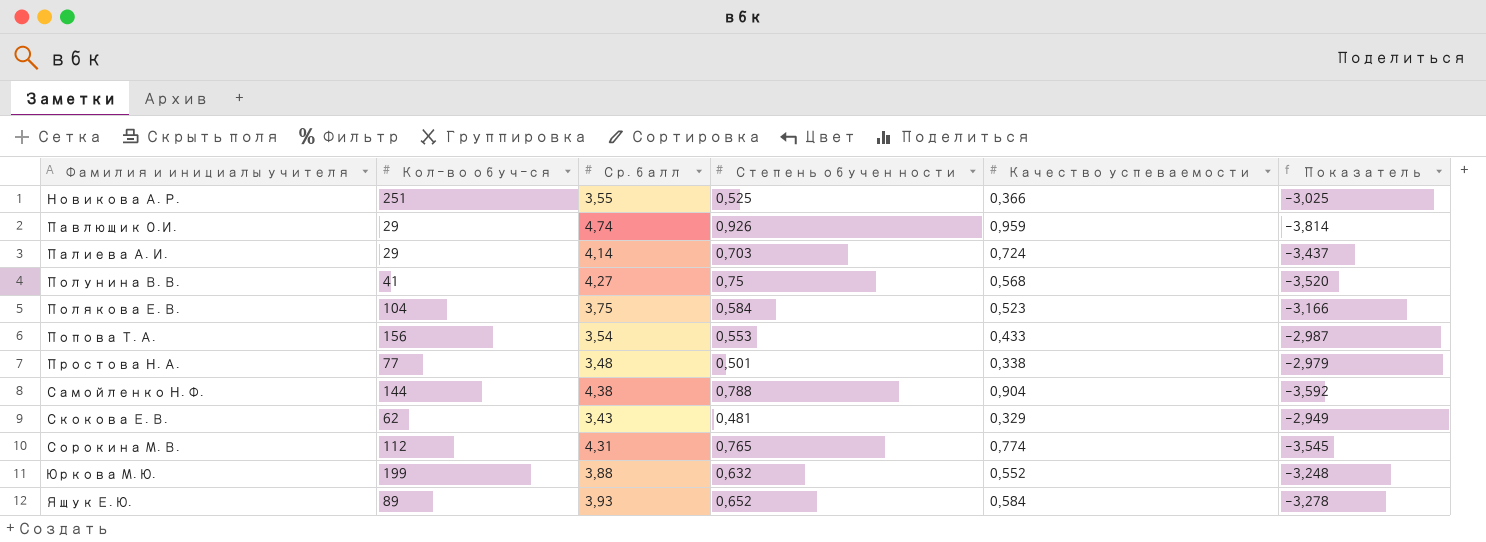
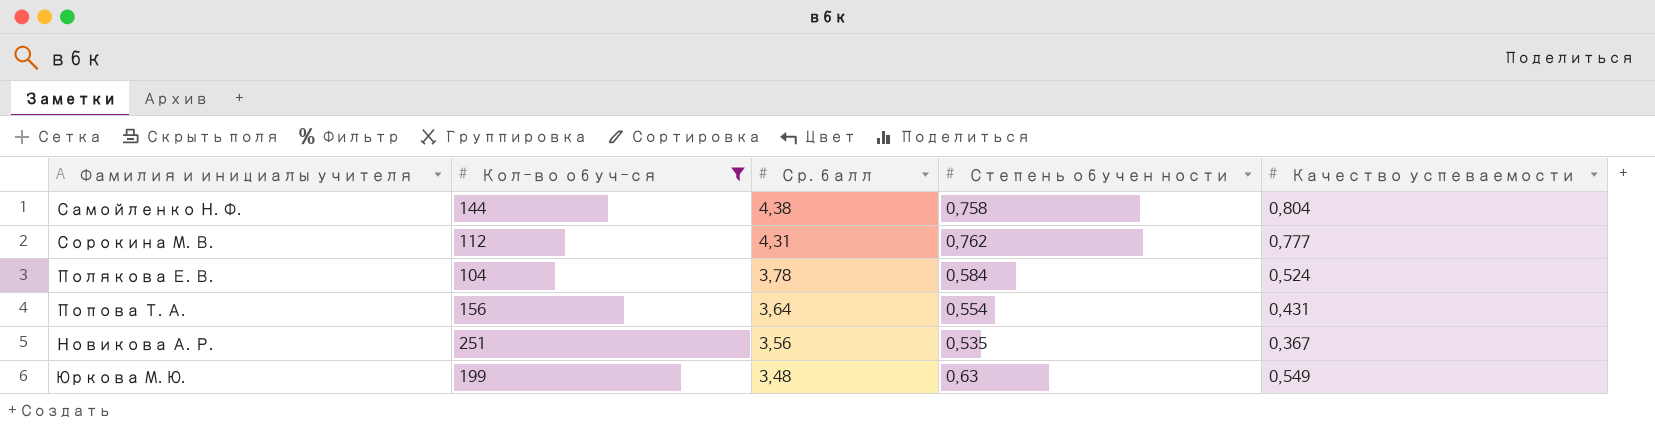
filter: none -> Кол-во обуч-ся >= 104
row order: Фамилия и инициалы учителя ascending -> Ср. балл descending
column Показатель | formula: [Степень обучен ности] - [Ср. балл] -> none
Самойленко Н. Ф. | Степень обучен ности: 0,788 -> 0,758
Самойленко Н. Ф. | Качество успеваемости: 0,904 -> 0,804
Сорокина М. В. | Степень обучен ности: 0,765 -> 0,762
Сорокина М. В. | Качество успеваемости: 0,774 -> 0,777
Полякова Е. В. | Ср. балл: 3,75 -> 3,78
Полякова Е. В. | Качество успеваемости: 0,523 -> 0,524
Попова Т. А. | Ср. балл: 3,54 -> 3,64
Попова Т. А. | Степень обучен ности: 0,553 -> 0,554
Попова Т. А. | Качество успеваемости: 0,433 -> 0,431
Новикова А. Р. | Ср. балл: 3,55 -> 3,56
Новикова А. Р. | Степень обучен ности: 0,525 -> 0,535
Новикова А. Р. | Качество успеваемости: 0,366 -> 0,367
Юркова М. Ю. | Ср. балл: 3,88 -> 3,48
Юркова М. Ю. | Степень обучен ности: 0,632 -> 0,63
Юркова М. Ю. | Качество успеваемости: 0,552 -> 0,549

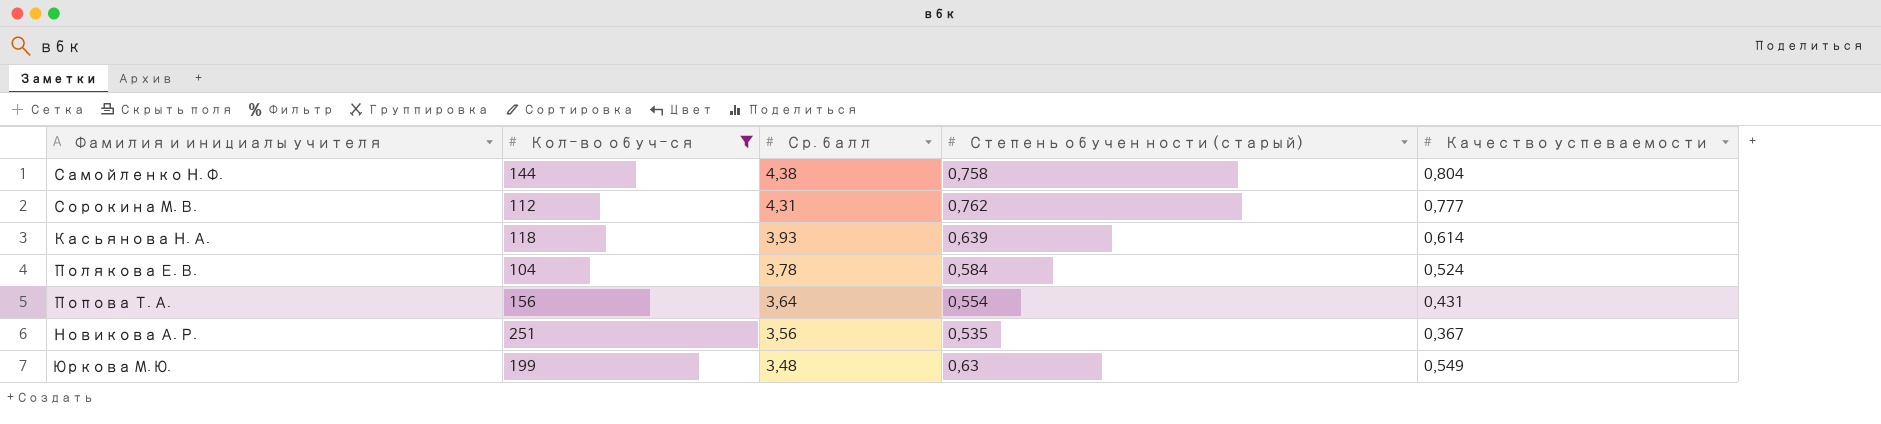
column name: Степень обучен ности -> Степень обучен ности (старый)
row Касьянова Н. А.: none -> 118 | 3,93 | 0,639 | 0,614

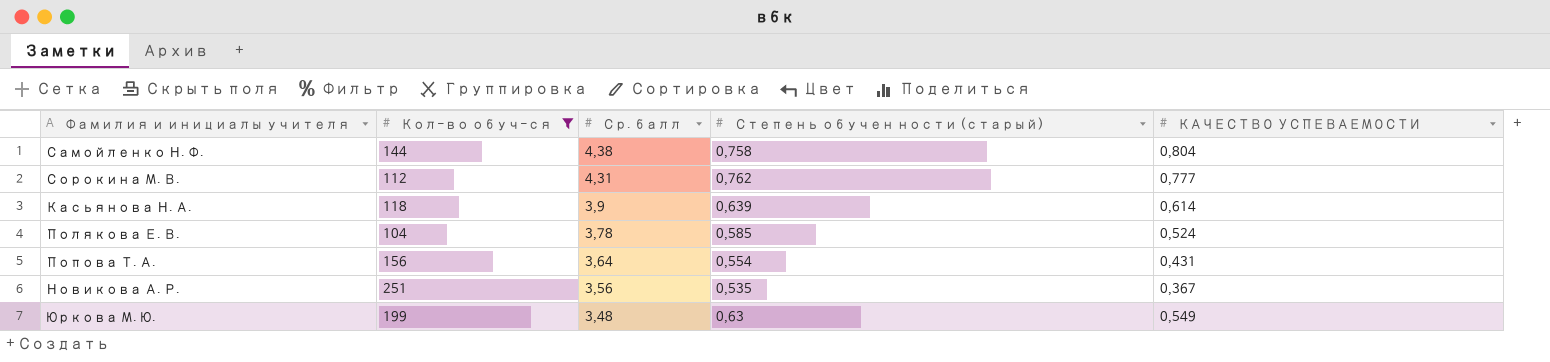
column name: Качество успеваемости -> КАЧЕСТВО УСПЕВАЕМОСТИ
Касьянова Н. А. | Ср. балл: 3,93 -> 3,9
Полякова Е. В. | Степень обучен ности (старый): 0,584 -> 0,585

